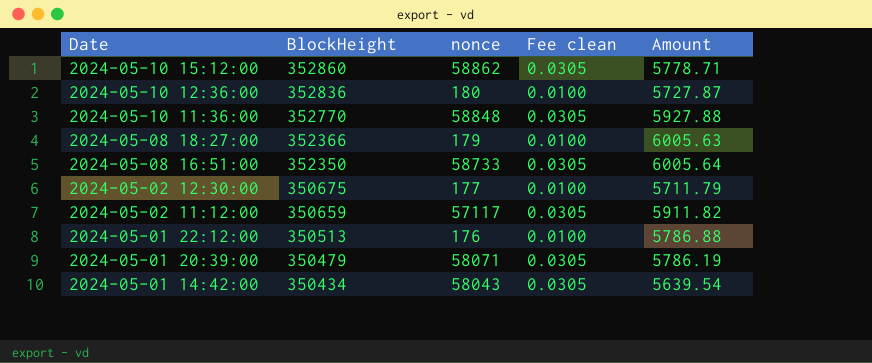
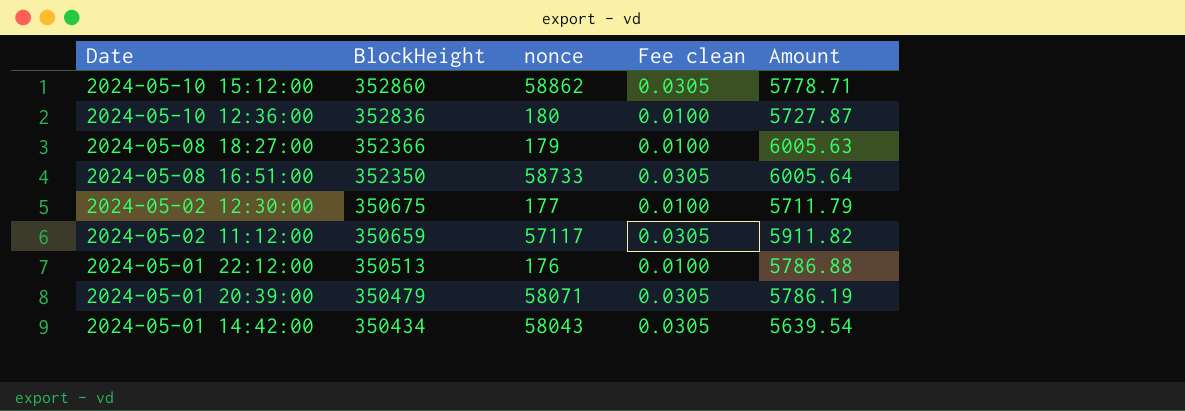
row 2024-05-10 11:36:00: 352770 | 58848 | 0.0305 | 5927.88 -> none

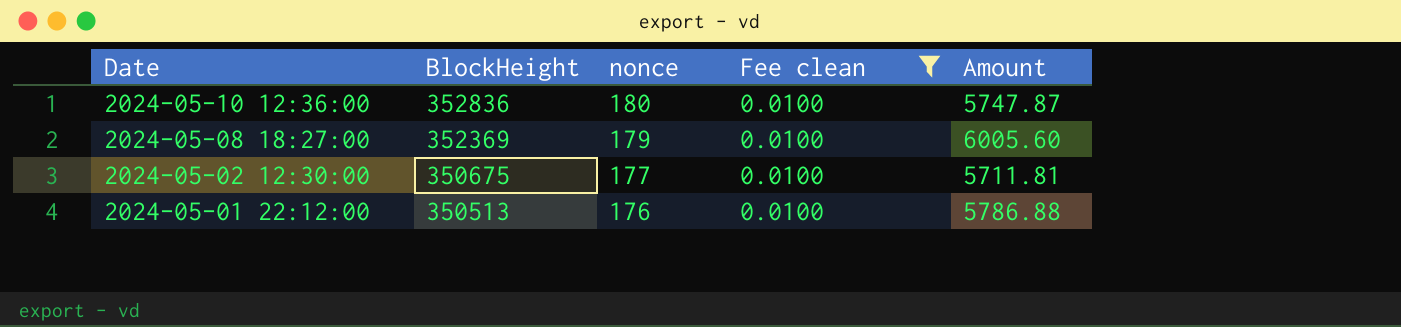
filter: none -> Fee clean = 0.0100
2024-05-10 12:36:00 | Amount: 5727.87 -> 5747.87
2024-05-08 18:27:00 | BlockHeight: 352366 -> 352369
2024-05-08 18:27:00 | Amount: 6005.63 -> 6005.60
2024-05-02 12:30:00 | Amount: 5711.79 -> 5711.81

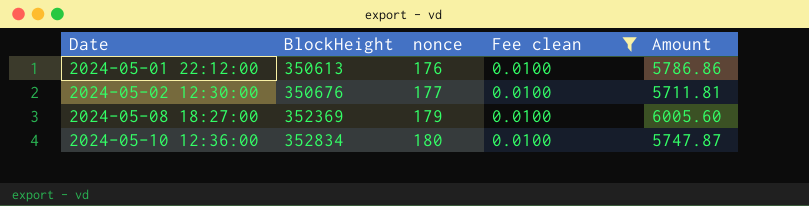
row order: Date descending -> Date ascending
2024-05-01 22:12:00 | BlockHeight: 350513 -> 350613
2024-05-01 22:12:00 | Amount: 5786.88 -> 5786.86
2024-05-02 12:30:00 | BlockHeight: 350675 -> 350676
2024-05-10 12:36:00 | BlockHeight: 352836 -> 352834

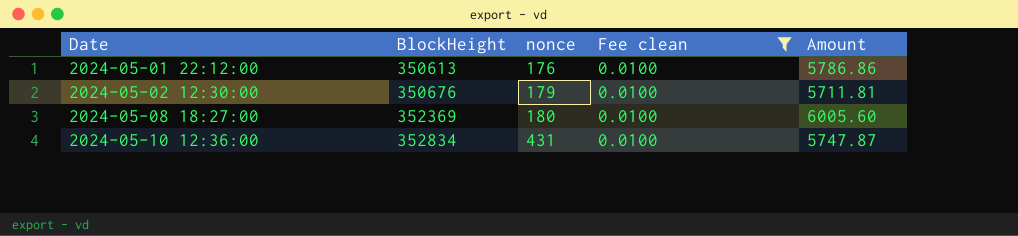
2024-05-02 12:30:00 | nonce: 177 -> 179
2024-05-08 18:27:00 | nonce: 179 -> 180
2024-05-10 12:36:00 | nonce: 180 -> 431

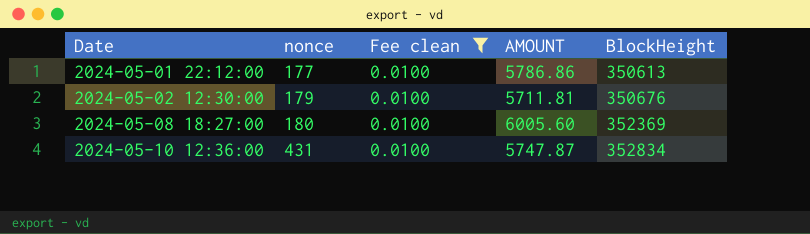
column name: Amount -> AMOUNT
column BlockHeight | position: 2 -> 5
2024-05-01 22:12:00 | nonce: 176 -> 177

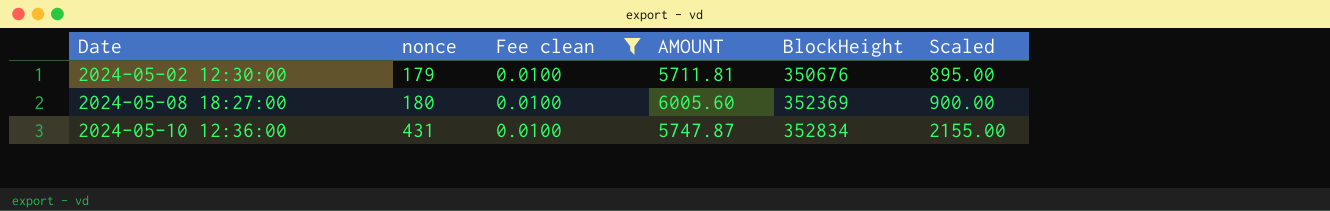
column Scaled | formula: none -> [nonce] * 5
row 2024-05-01 22:12:00: 177 | 0.0100 | 5786.86 | 350613 -> none

